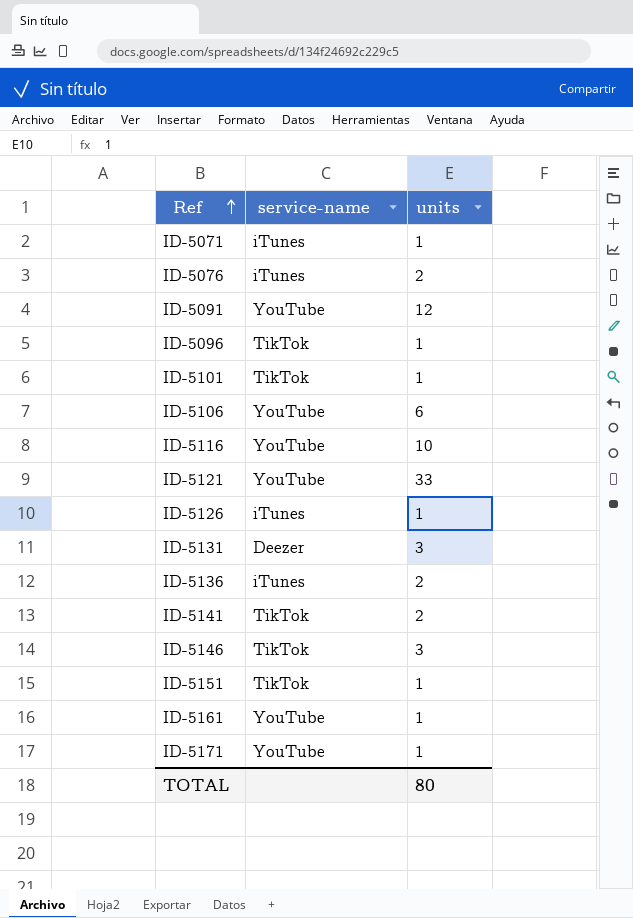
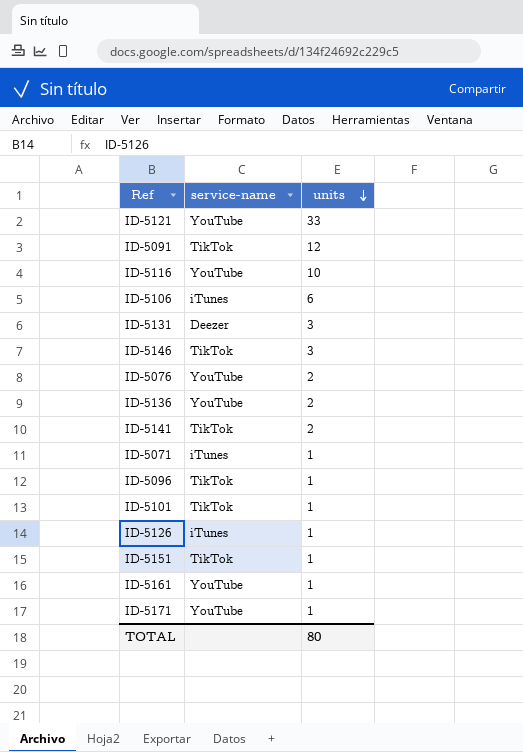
row order: Ref ascending -> units descending
ID-5091 | service-name: YouTube -> TikTok
ID-5106 | service-name: YouTube -> iTunes
ID-5076 | service-name: iTunes -> YouTube
ID-5136 | service-name: iTunes -> YouTube

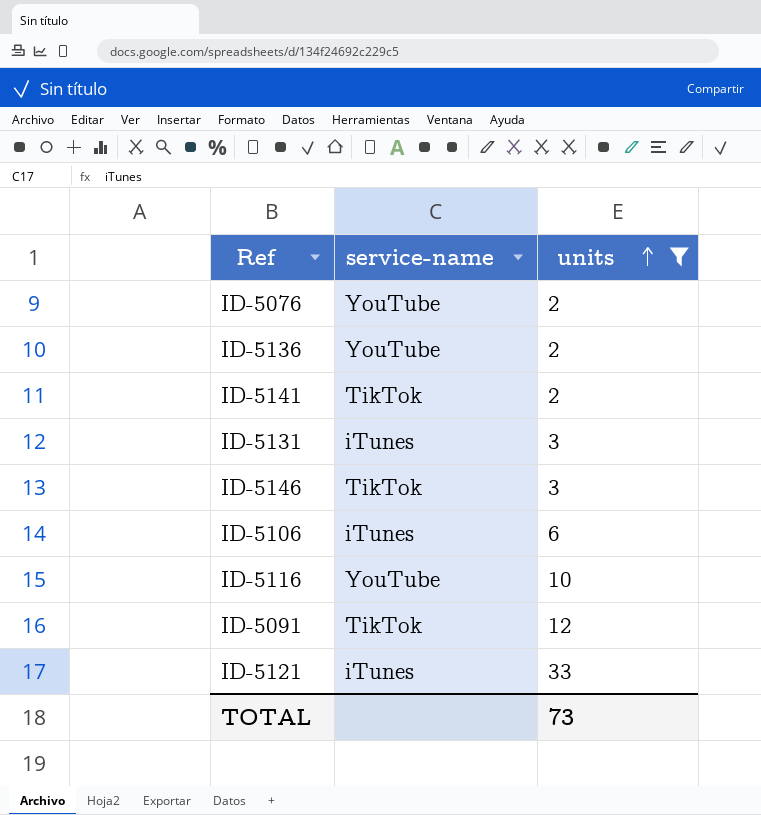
filter: none -> units != 1
row order: units descending -> units ascending
ID-5131 | service-name: Deezer -> iTunes
ID-5121 | service-name: YouTube -> iTunes
TOTAL | units: 80 -> 73

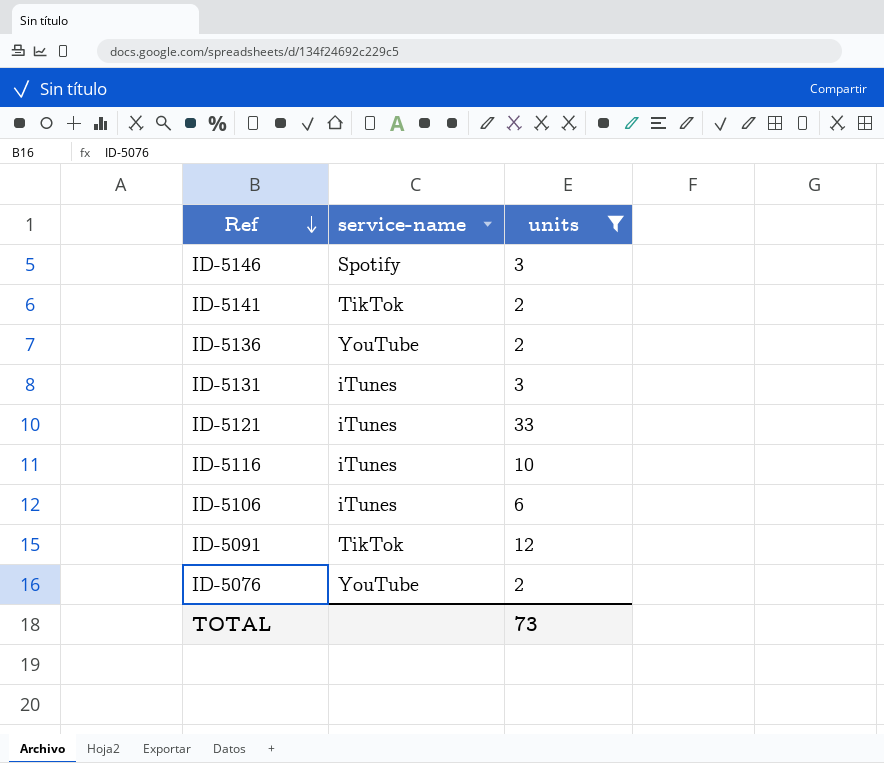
row order: units ascending -> Ref descending
ID-5146 | service-name: TikTok -> Spotify
ID-5116 | service-name: YouTube -> iTunes

